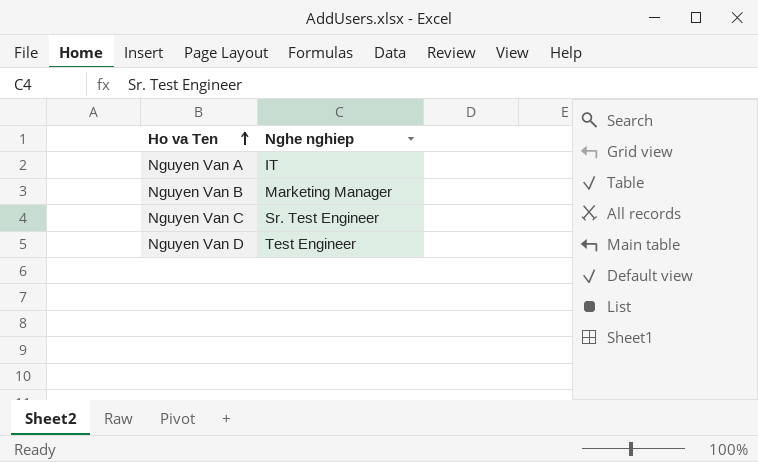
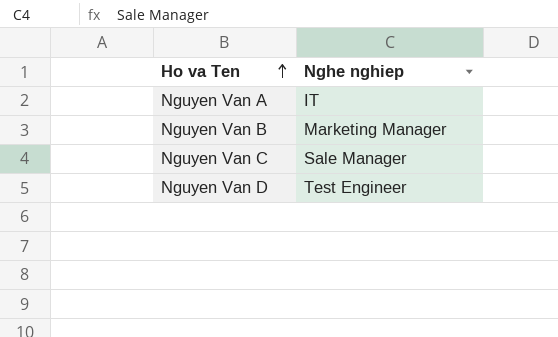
Nguyen Van C | Nghe nghiep: Sr. Test Engineer -> Sale Manager

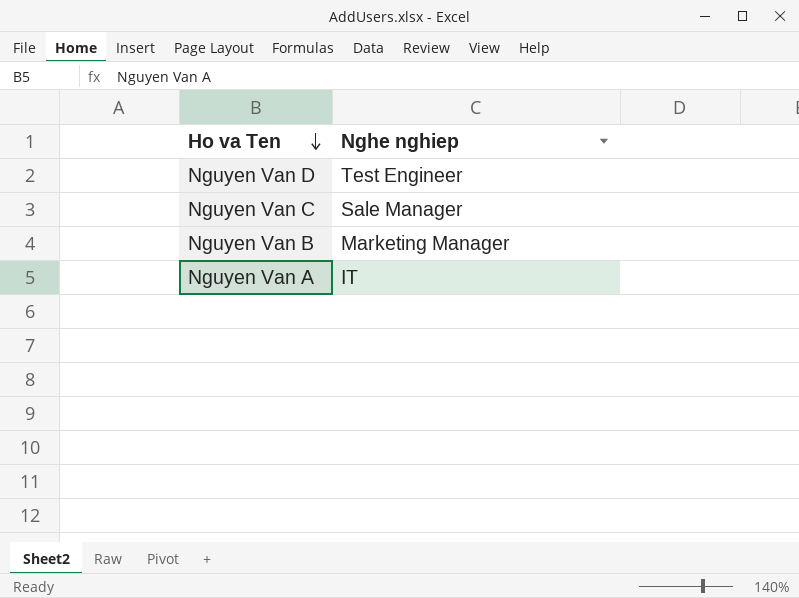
row order: Ho va Ten ascending -> Ho va Ten descending

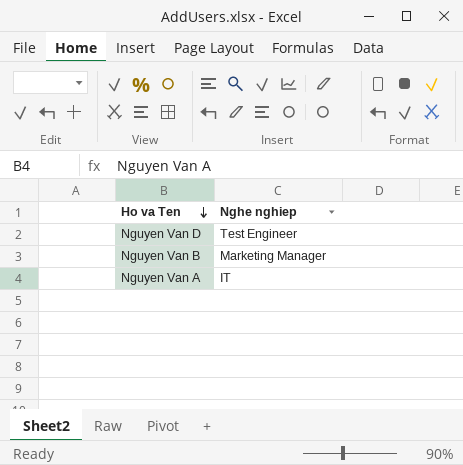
row Nguyen Van C: Sale Manager -> none

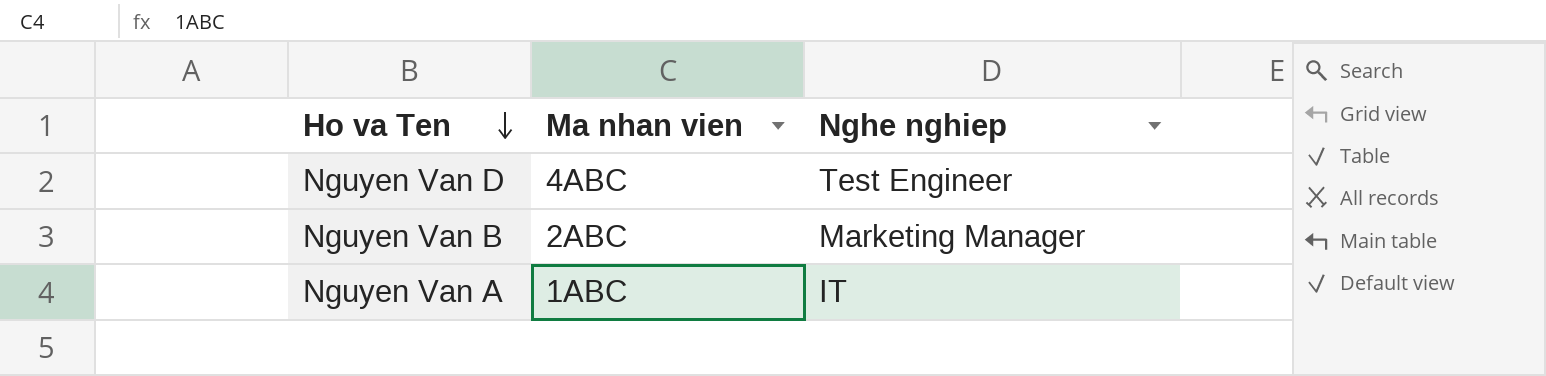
column Ma nhan vien | position: none -> 2

